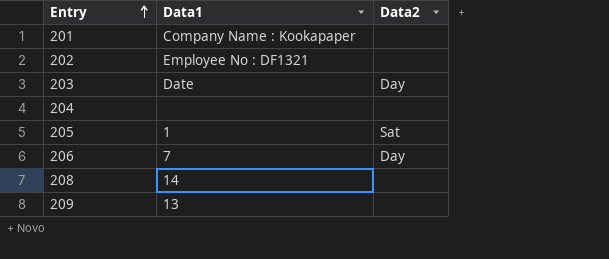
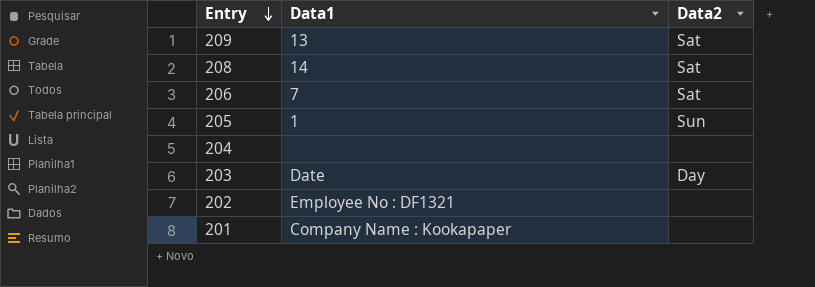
row order: Entry ascending -> Entry descending
209 | Data2: none -> Sat
208 | Data2: none -> Sat
206 | Data2: Day -> Sat
205 | Data2: Sat -> Sun

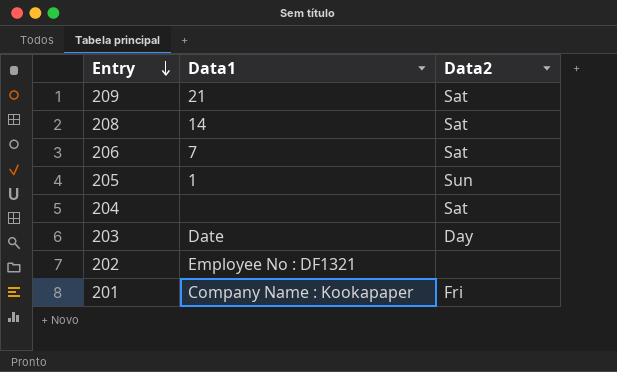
209 | Data1: 13 -> 21
204 | Data2: none -> Sat
201 | Data2: none -> Fri

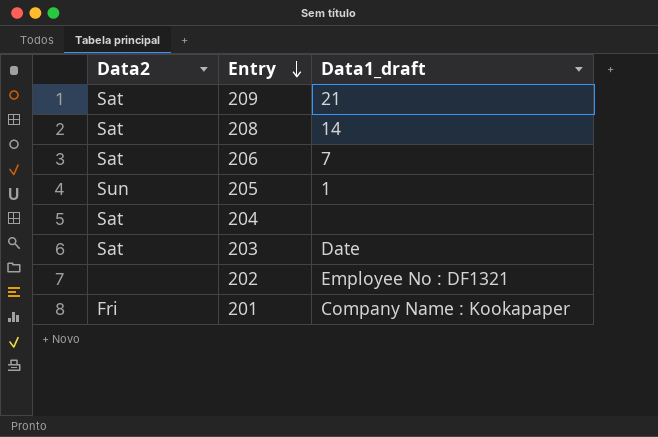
column Data2 | position: 3 -> 1
column name: Data1 -> Data1_draft
203 | Data2: Day -> Sat

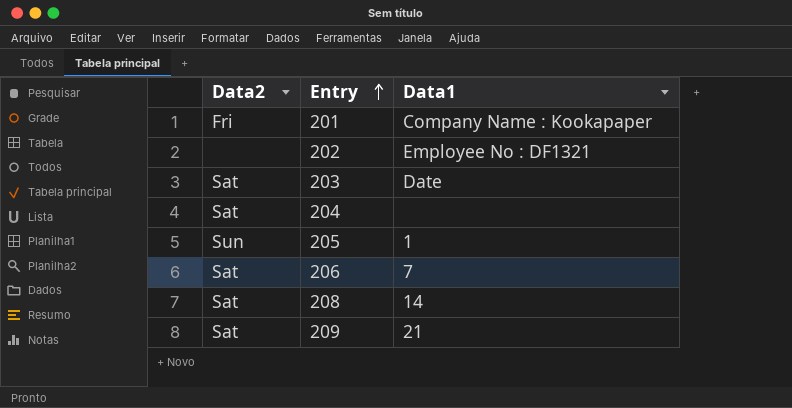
row order: Entry descending -> Entry ascending
column name: Data1_draft -> Data1

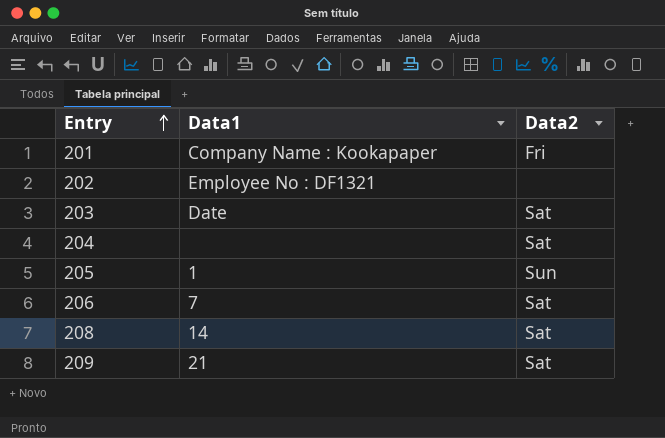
column Data2 | position: 1 -> 3

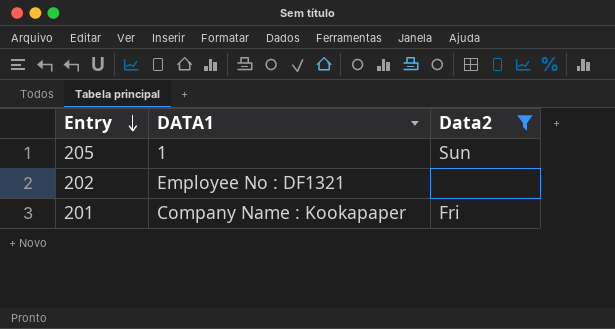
filter: none -> Data2 != Sat
row order: Entry ascending -> Entry descending
column name: Data1 -> DATA1

